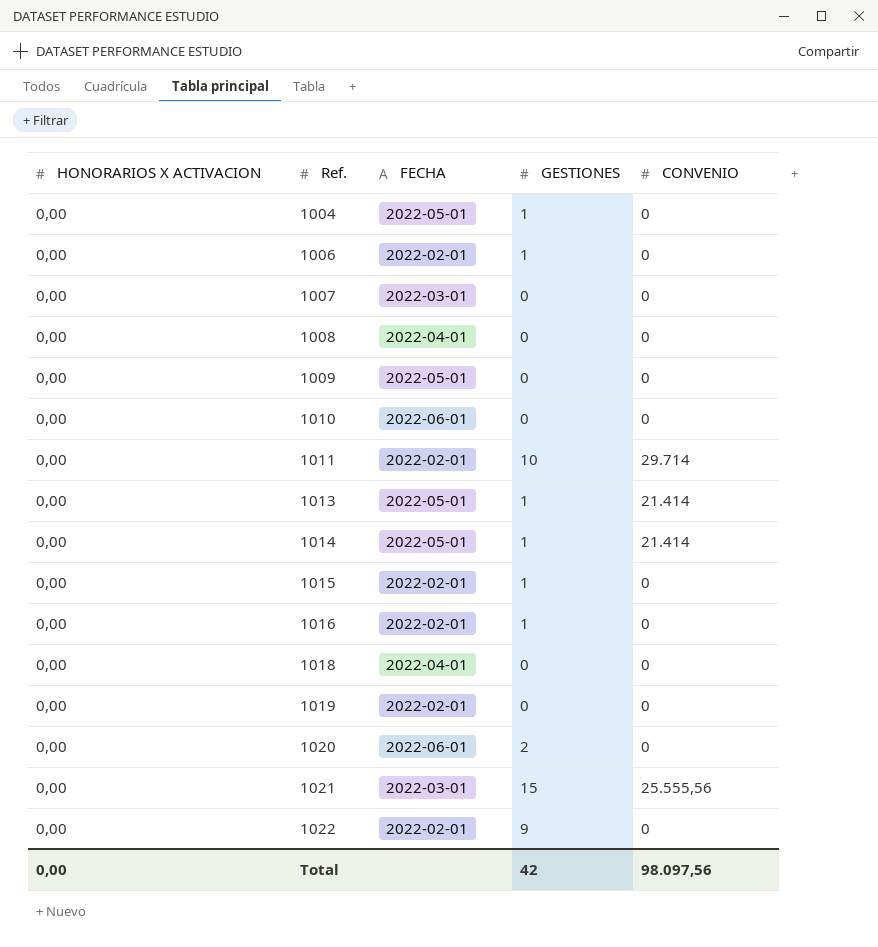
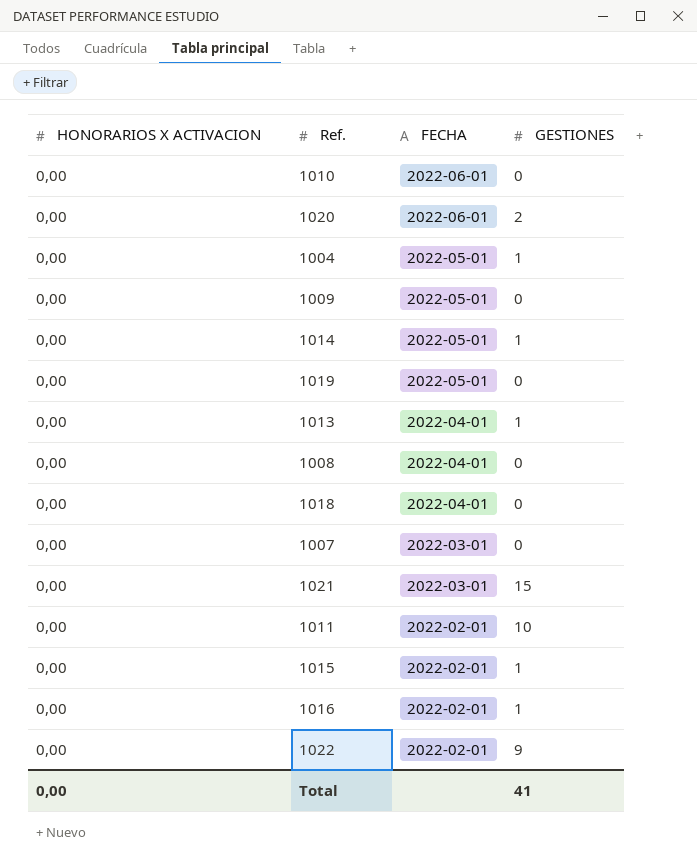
row order: Ref. ascending -> FECHA descending
column CONVENIO | position: 5 -> none
row 1006: 0,00 | 2022-02-01 | 1 | 0 -> none
1019 | FECHA: 2022-02-01 -> 2022-05-01
1013 | FECHA: 2022-05-01 -> 2022-04-01
Total | GESTIONES: 42 -> 41

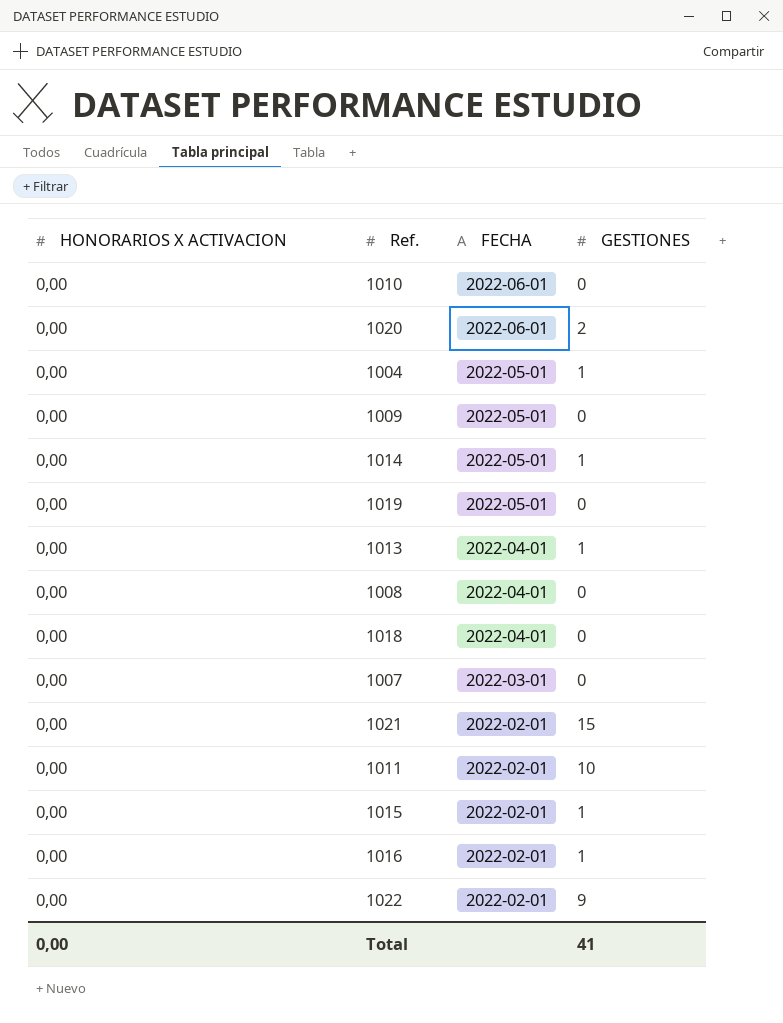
1021 | FECHA: 2022-03-01 -> 2022-02-01

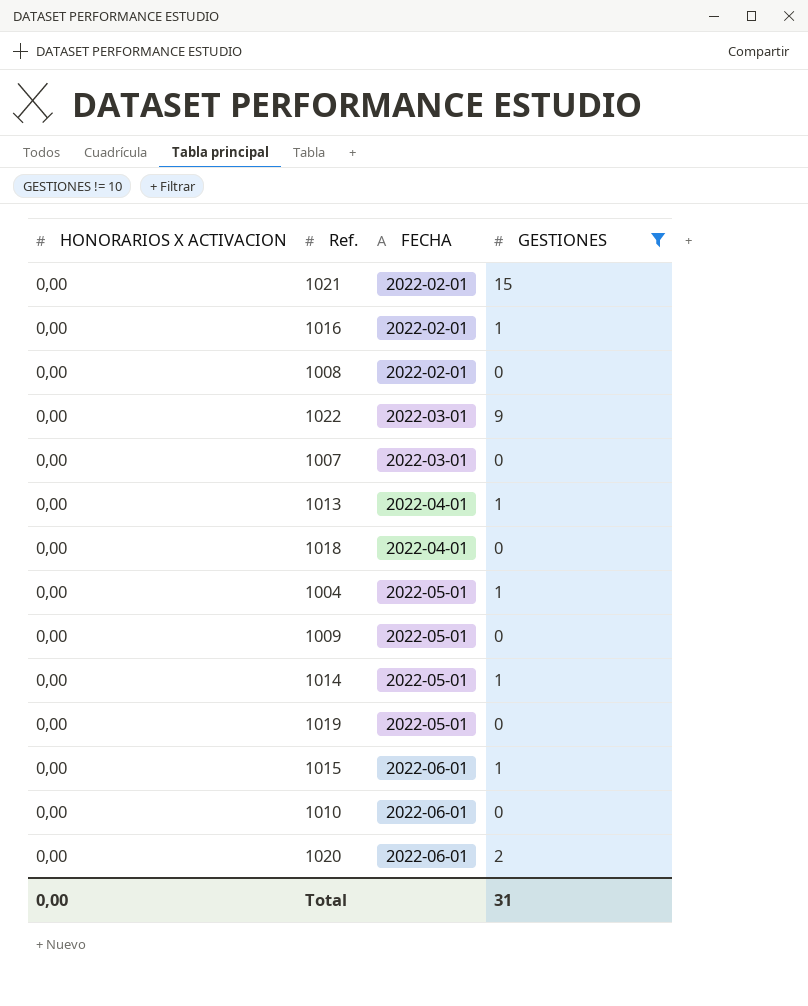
filter: none -> GESTIONES != 10
row order: FECHA descending -> FECHA ascending
1008 | FECHA: 2022-04-01 -> 2022-02-01
1022 | FECHA: 2022-02-01 -> 2022-03-01
1015 | FECHA: 2022-02-01 -> 2022-06-01
Total | GESTIONES: 41 -> 31

